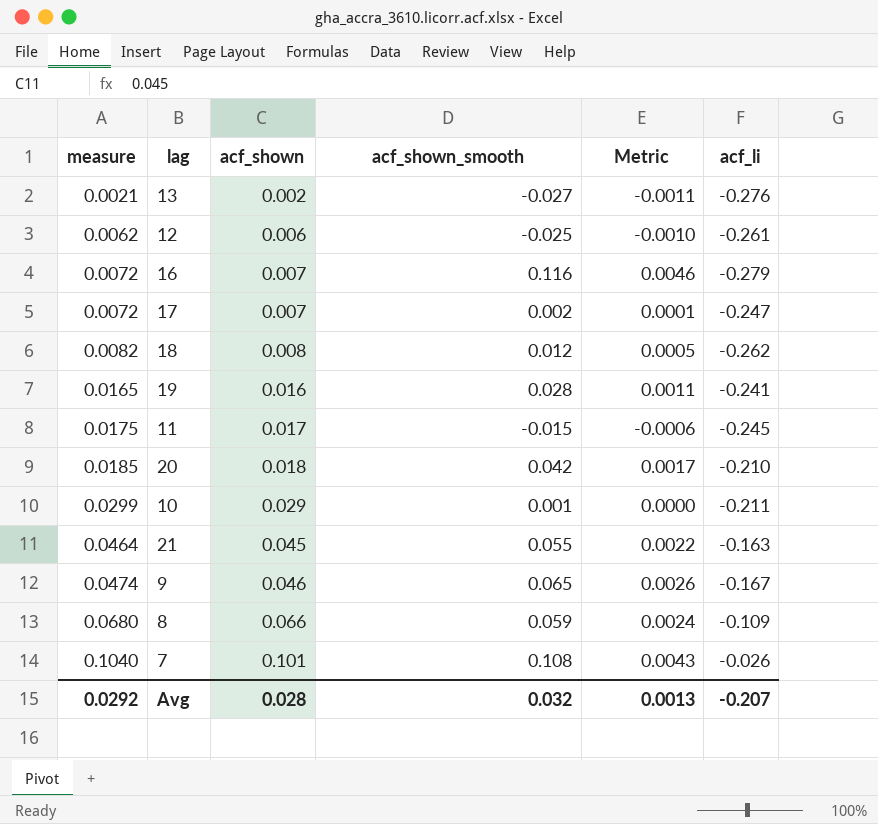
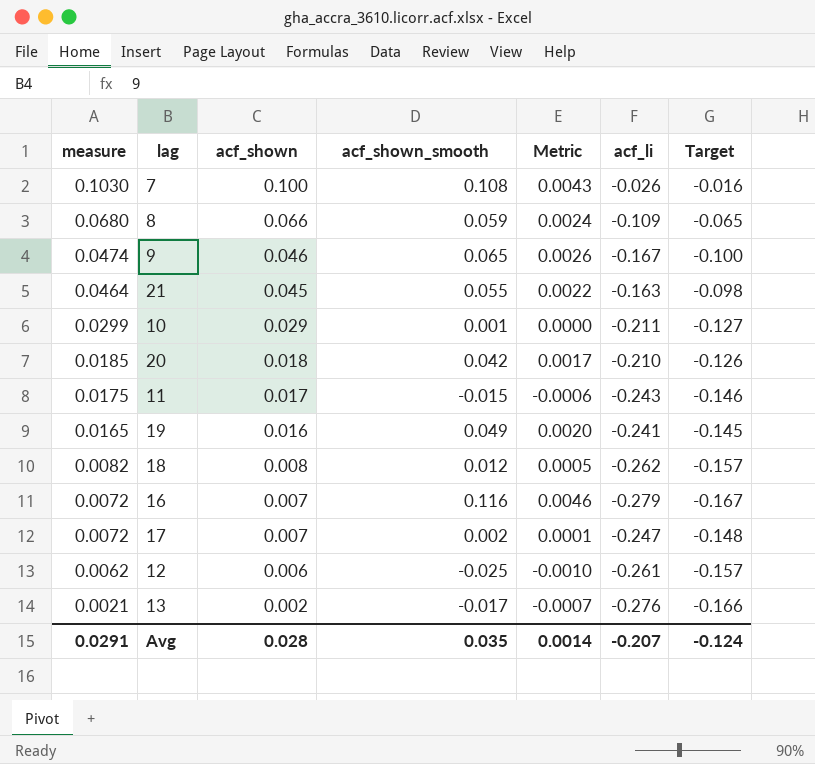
row order: measure ascending -> measure descending
column Target | formula: none -> [acf_li] * 0.6
7 | measure: 0.1040 -> 0.1030
7 | acf_shown: 0.101 -> 0.100
11 | acf_li: -0.245 -> -0.243
19 | acf_shown_smooth: 0.028 -> 0.049
19 | Metric: 0.0011 -> 0.0020
13 | acf_shown_smooth: -0.027 -> -0.017
13 | Metric: -0.0011 -> -0.0007
Avg | measure: 0.0292 -> 0.0291
Avg | acf_shown_smooth: 0.032 -> 0.035
Avg | Metric: 0.0013 -> 0.0014

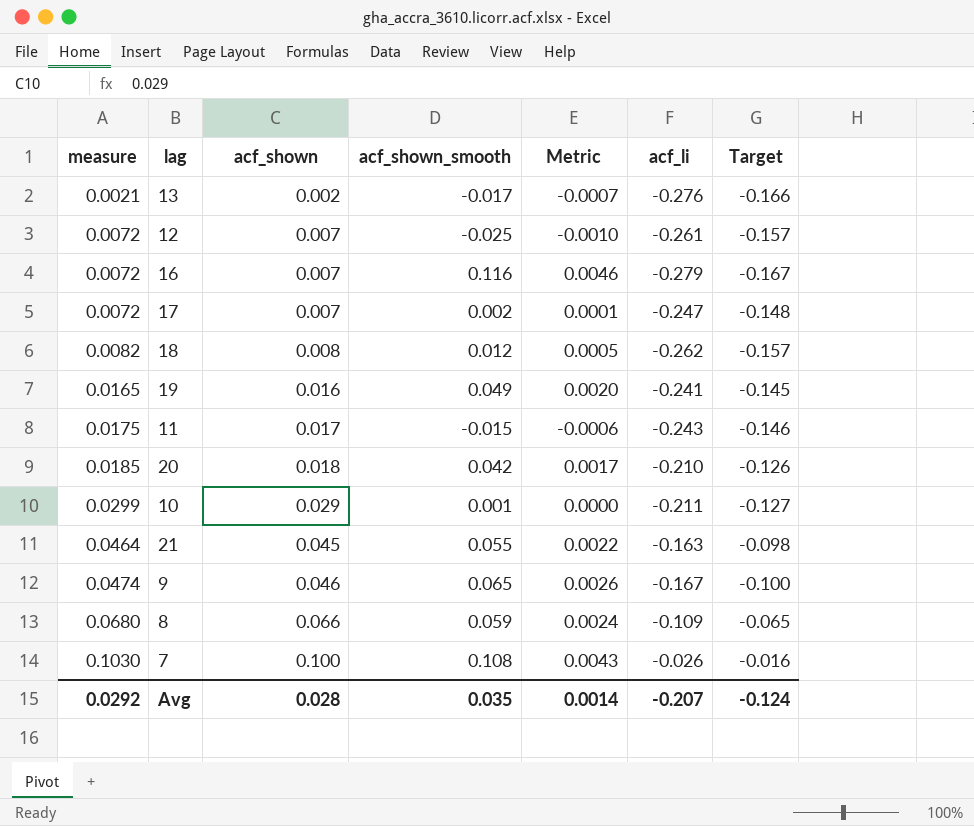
row order: measure descending -> measure ascending
12 | measure: 0.0062 -> 0.0072
12 | acf_shown: 0.006 -> 0.007
Avg | measure: 0.0291 -> 0.0292

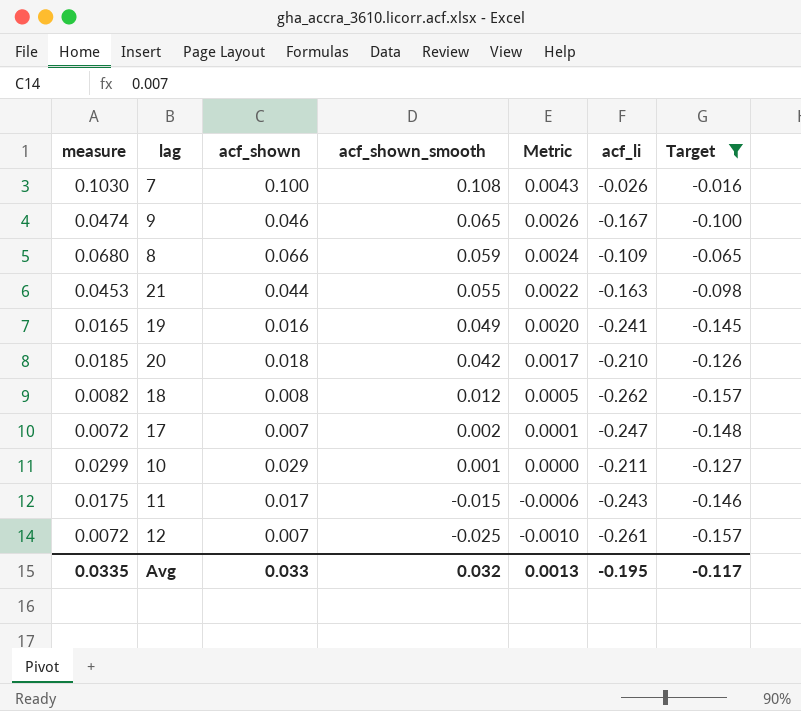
filter: none -> Target >= -0.157
row order: measure ascending -> acf_shown_smooth descending
21 | measure: 0.0464 -> 0.0453
21 | acf_shown: 0.045 -> 0.044
Avg | measure: 0.0292 -> 0.0335
Avg | acf_shown: 0.028 -> 0.033
Avg | acf_shown_smooth: 0.035 -> 0.032
Avg | Metric: 0.0014 -> 0.0013
Avg | acf_li: -0.207 -> -0.195
Avg | Target: -0.124 -> -0.117

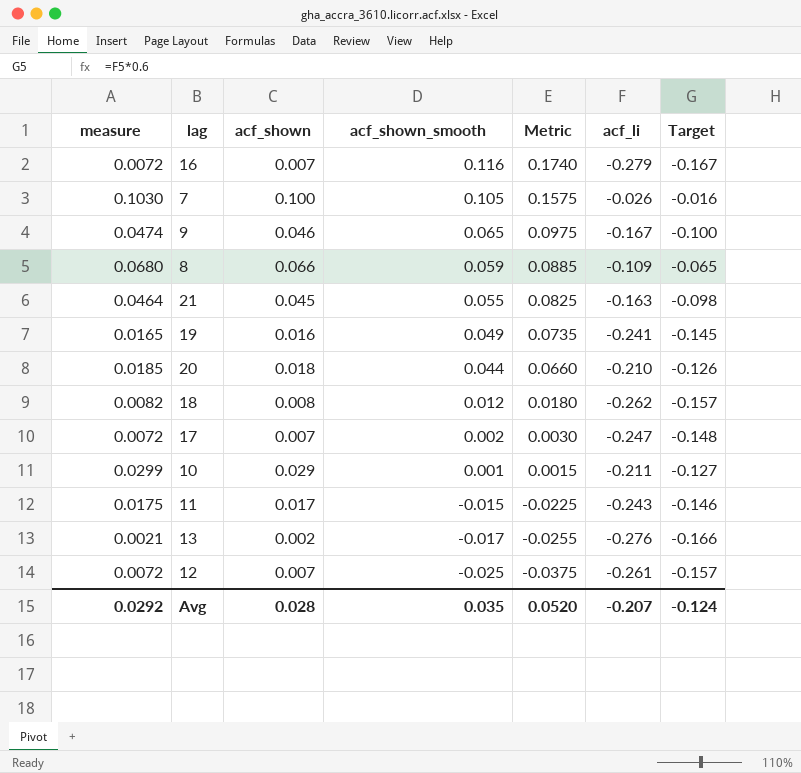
filter: Target >= -0.157 -> none
column Metric | formula: [acf_shown_smooth] * 0.04 -> [acf_shown_smooth] * 1.5
7 | acf_shown_smooth: 0.108 -> 0.105
21 | measure: 0.0453 -> 0.0464
21 | acf_shown: 0.044 -> 0.045
20 | acf_shown_smooth: 0.042 -> 0.044
Avg | measure: 0.0335 -> 0.0292
Avg | acf_shown: 0.033 -> 0.028
Avg | acf_shown_smooth: 0.032 -> 0.035
Avg | Metric: 0.0013 -> 0.0520
Avg | acf_li: -0.195 -> -0.207
Avg | Target: -0.117 -> -0.124

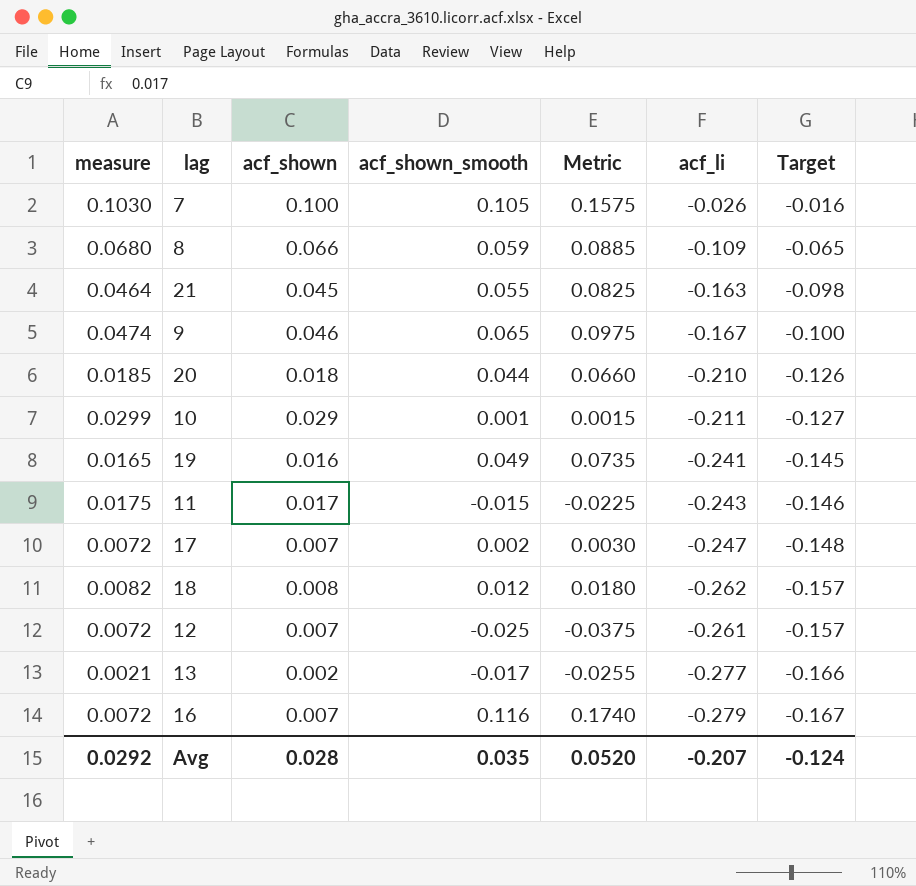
row order: acf_shown_smooth descending -> Target descending
13 | acf_li: -0.276 -> -0.277

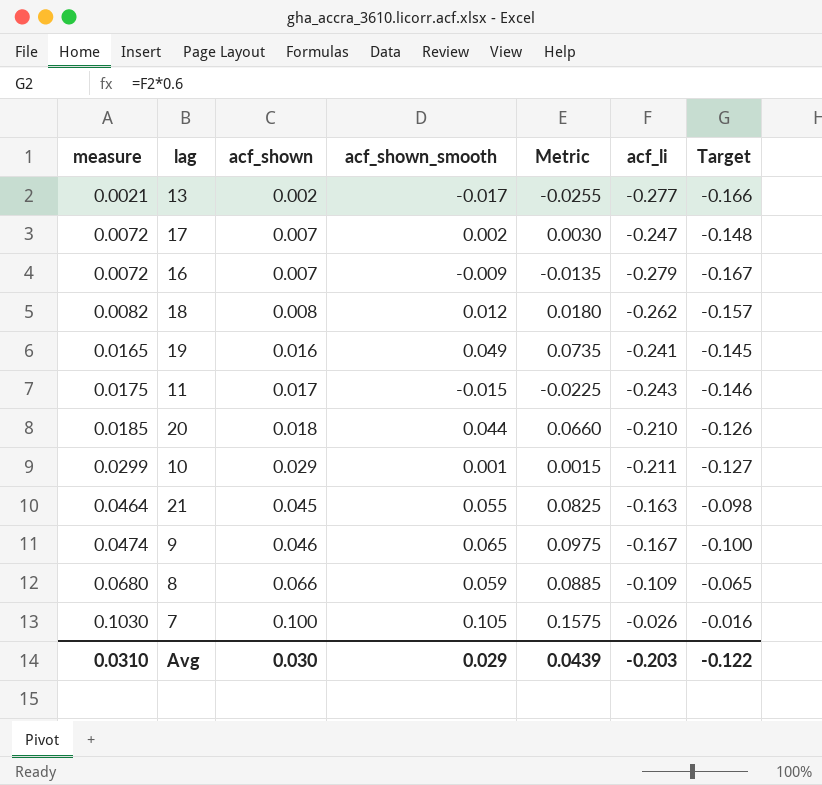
row order: Target descending -> measure ascending
row 12: 0.0072 | 0.007 | -0.025 | -0.0375 | -0.261 | -0.157 -> none
16 | acf_shown_smooth: 0.116 -> -0.009
16 | Metric: 0.1740 -> -0.0135
Avg | measure: 0.0292 -> 0.0310
Avg | acf_shown: 0.028 -> 0.030
Avg | acf_shown_smooth: 0.035 -> 0.029
Avg | Metric: 0.0520 -> 0.0439
Avg | acf_li: -0.207 -> -0.203
Avg | Target: -0.124 -> -0.122

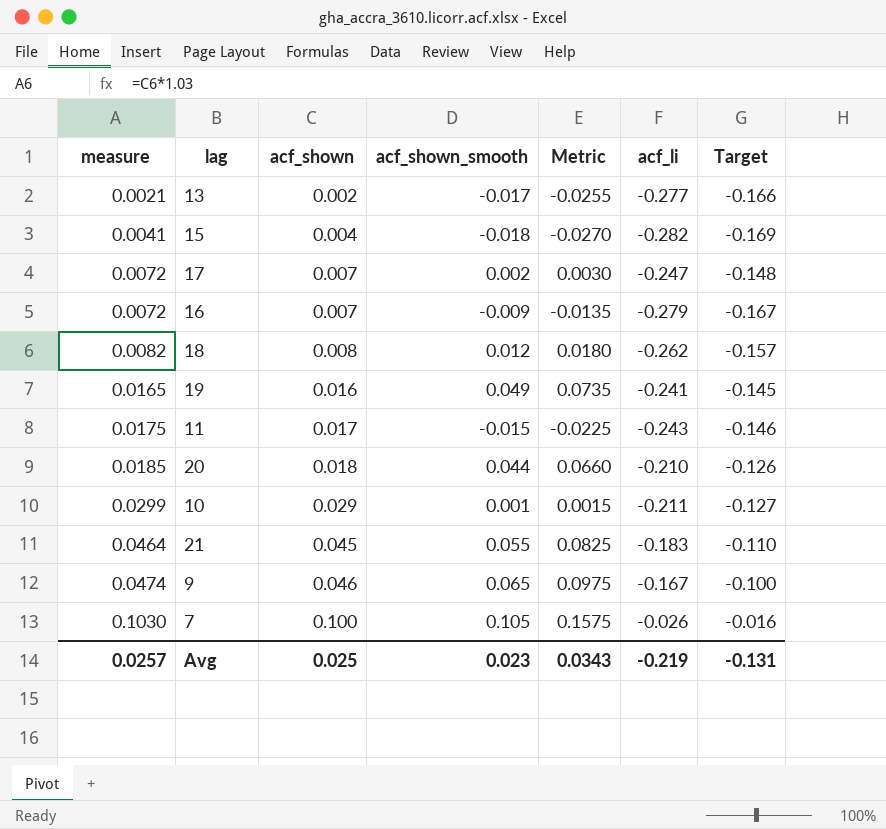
row 8: 0.0680 | 0.066 | 0.059 | 0.0885 | -0.109 | -0.065 -> none
row 15: none -> 0.0041 | 0.004 | -0.018 | -0.0270 | -0.282 | -0.169
21 | acf_li: -0.163 -> -0.183
21 | Target: -0.098 -> -0.110
Avg | measure: 0.0310 -> 0.0257
Avg | acf_shown: 0.030 -> 0.025
Avg | acf_shown_smooth: 0.029 -> 0.023
Avg | Metric: 0.0439 -> 0.0343
Avg | acf_li: -0.203 -> -0.219
Avg | Target: -0.122 -> -0.131

